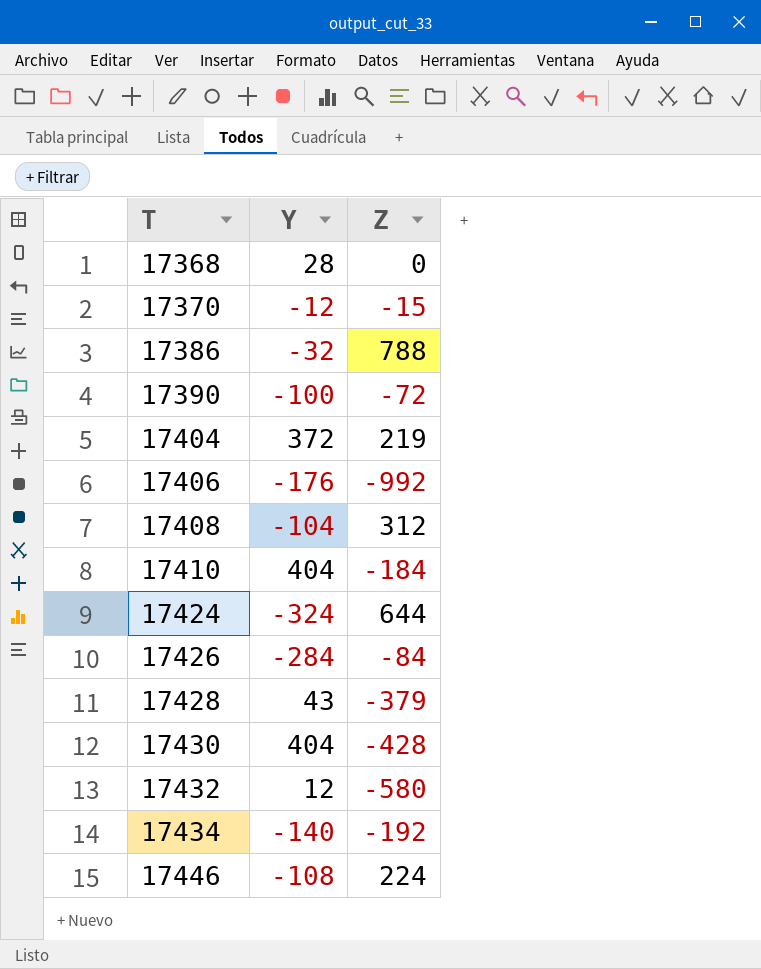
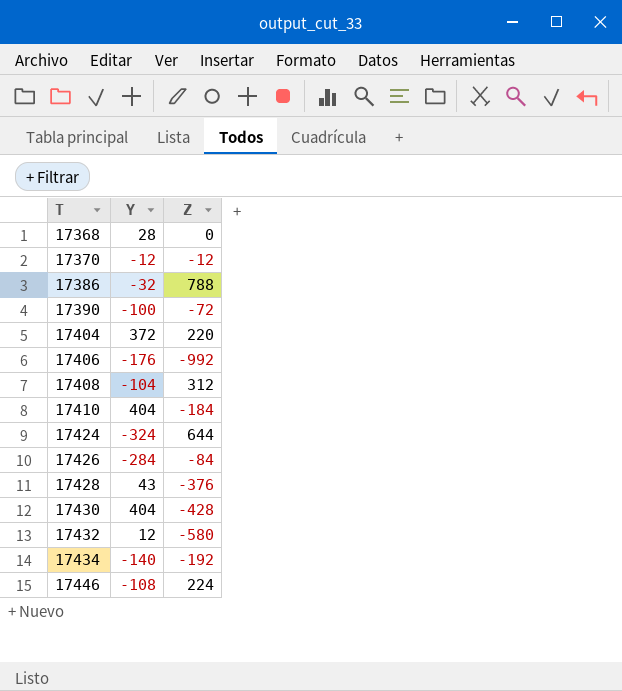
17370 | Z: -15 -> -12
17404 | Z: 219 -> 220
17428 | Z: -379 -> -376

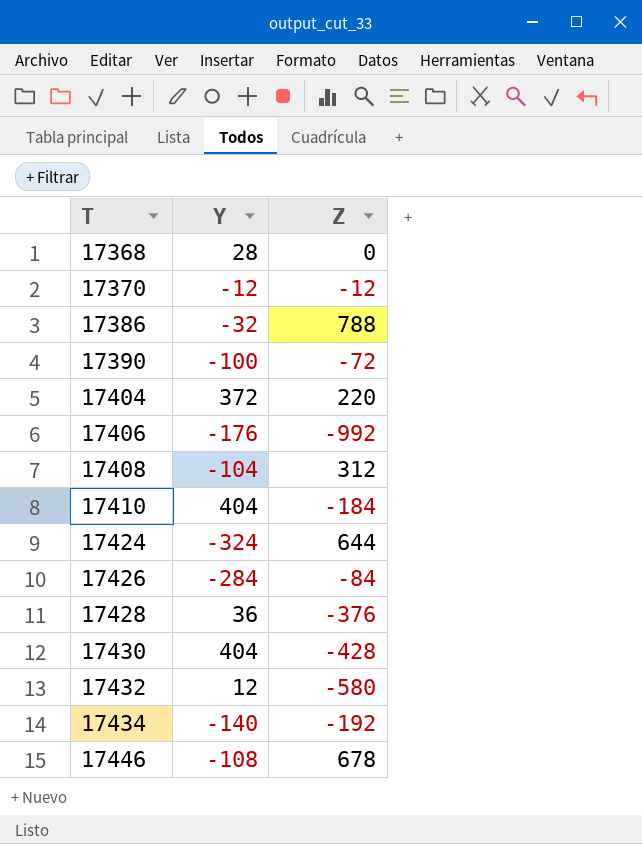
17428 | Y: 43 -> 36
17446 | Z: 224 -> 678

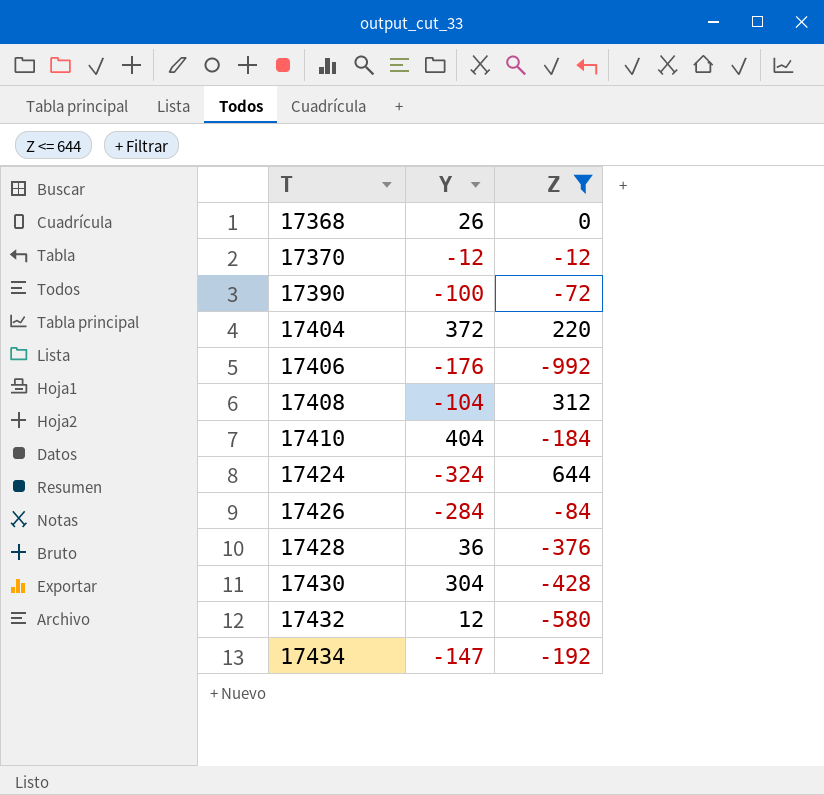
filter: none -> Z <= 644
17368 | Y: 28 -> 26
17430 | Y: 404 -> 304
17434 | Y: -140 -> -147

